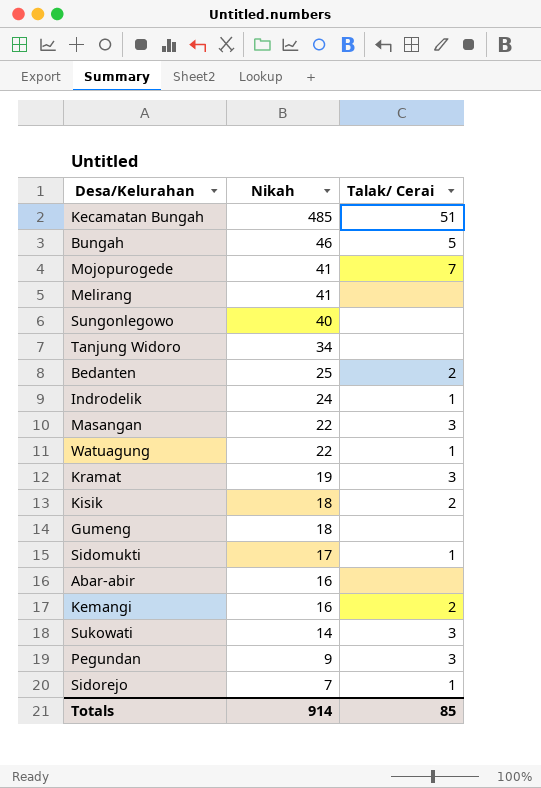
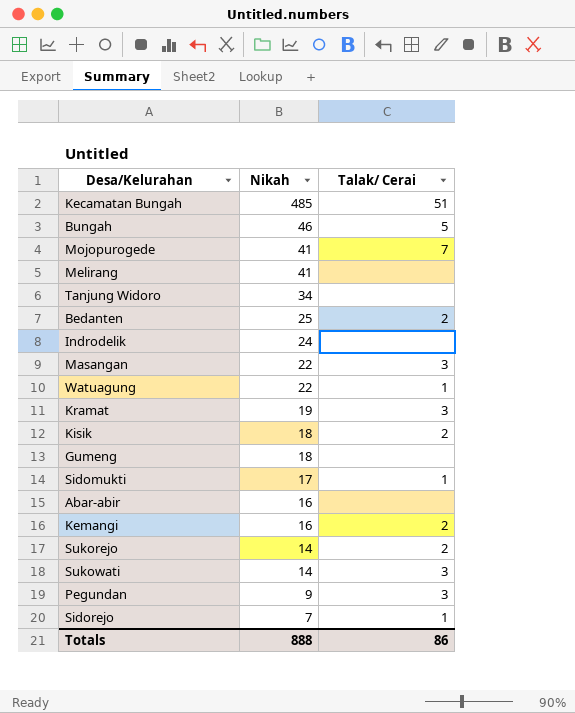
row Sungonlegowo: 40 | none -> none
Indrodelik | Talak/ Cerai: 1 -> none
row Sukorejo: none -> 14 | 2
Totals | Nikah: 914 -> 888
Totals | Talak/ Cerai: 85 -> 86

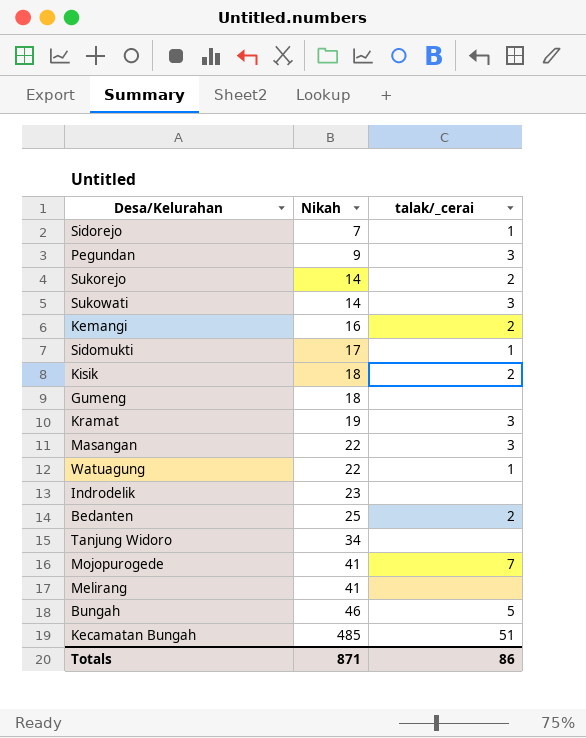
row order: Nikah descending -> Nikah ascending
column name: Talak/ Cerai -> talak/_cerai
row Abar-abir: 16 | none -> none
Indrodelik | Nikah: 24 -> 23
Totals | Nikah: 888 -> 871

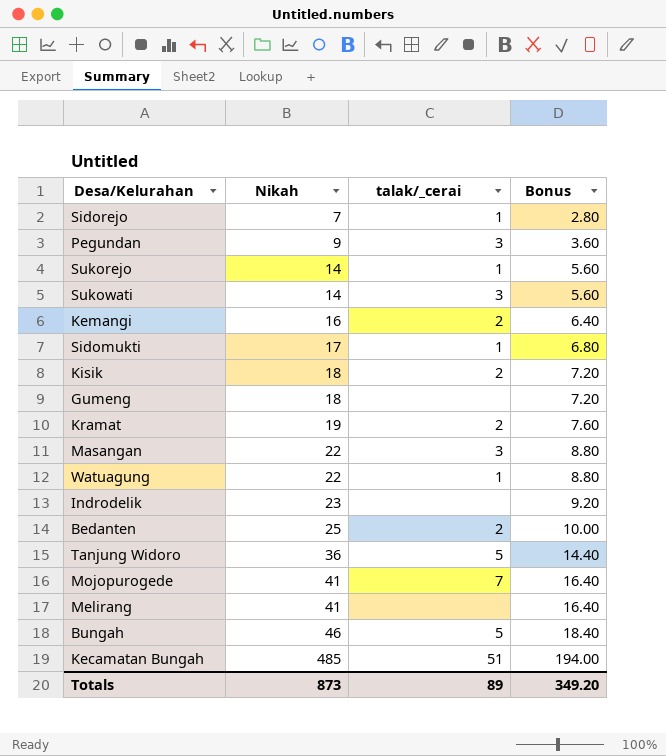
column Bonus | formula: none -> [Nikah] * 0.4
Sukorejo | talak/_cerai: 2 -> 1
Kramat | talak/_cerai: 3 -> 2
Tanjung Widoro | Nikah: 34 -> 36
Tanjung Widoro | talak/_cerai: none -> 5
Totals | Nikah: 871 -> 873
Totals | talak/_cerai: 86 -> 89

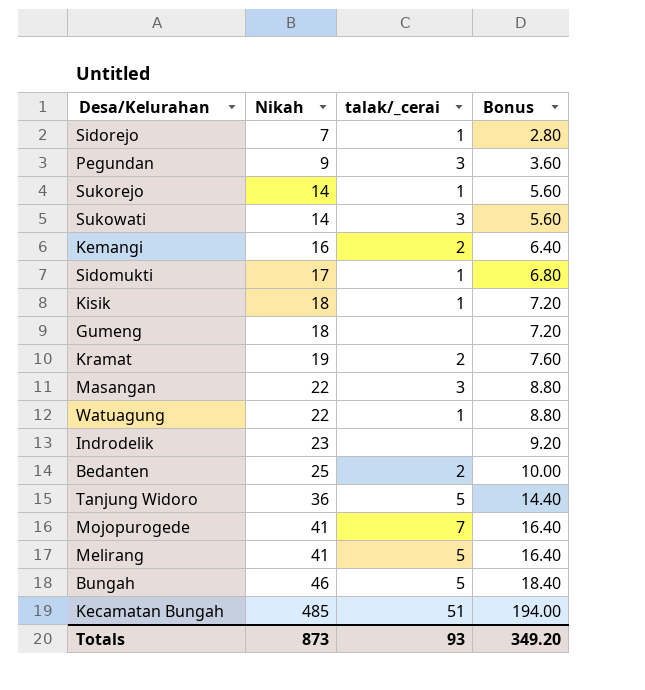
Kisik | talak/_cerai: 2 -> 1
Melirang | talak/_cerai: none -> 5
Totals | talak/_cerai: 89 -> 93

